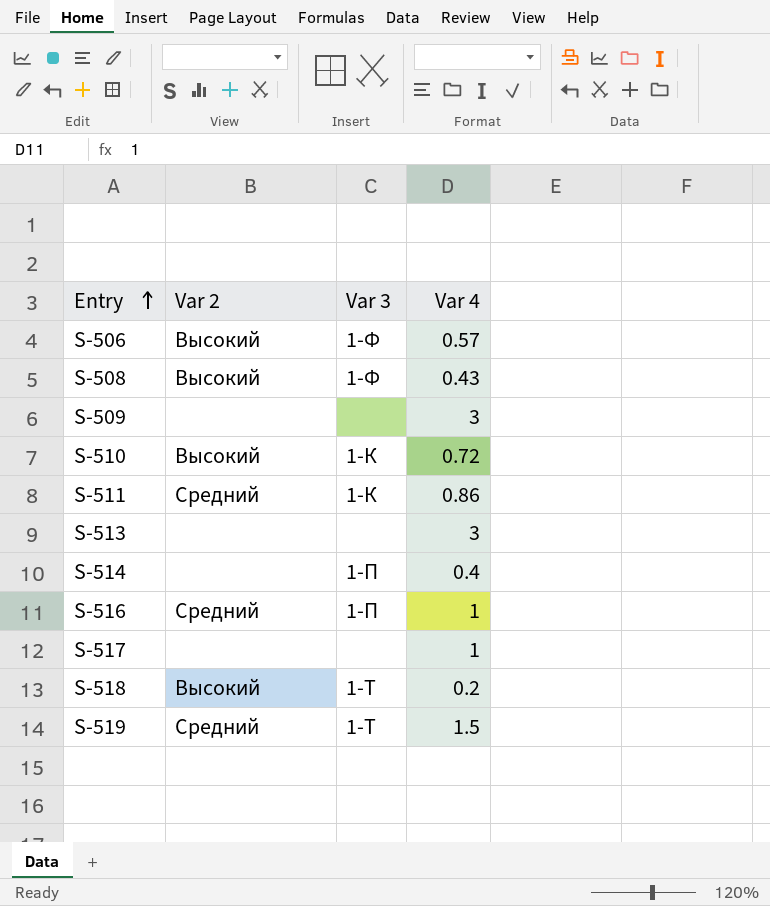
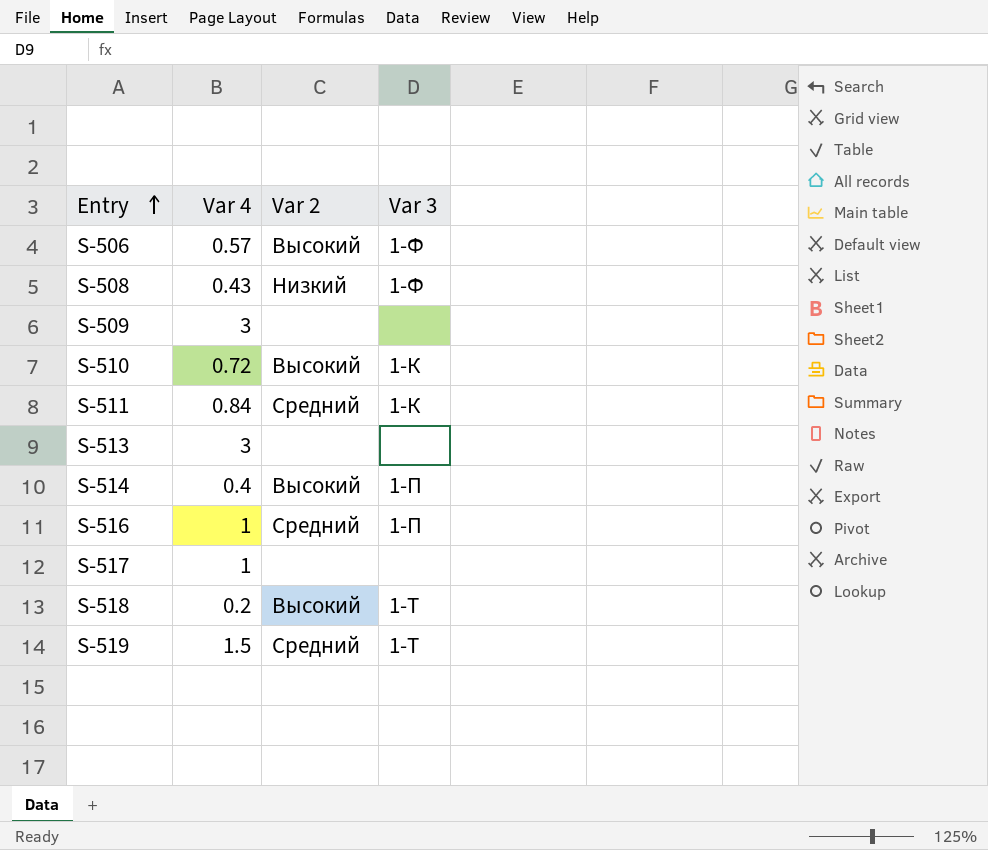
column Var 4 | position: 4 -> 2
S-508 | Var 2: Высокий -> Низкий
S-511 | Var 4: 0.86 -> 0.84
S-514 | Var 2: none -> Высокий

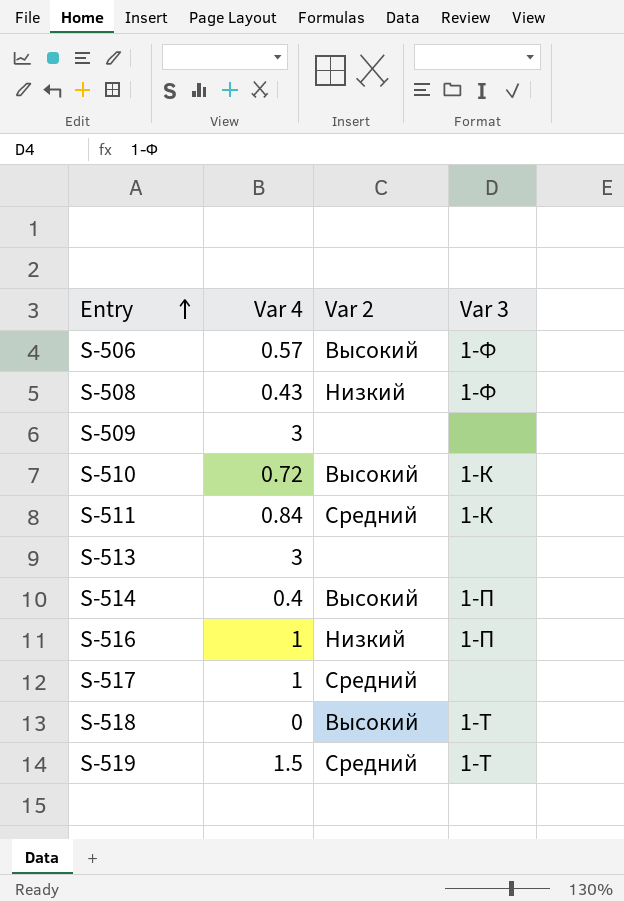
S-516 | Var 2: Средний -> Низкий
S-517 | Var 2: none -> Средний
S-518 | Var 4: 0.2 -> 0

